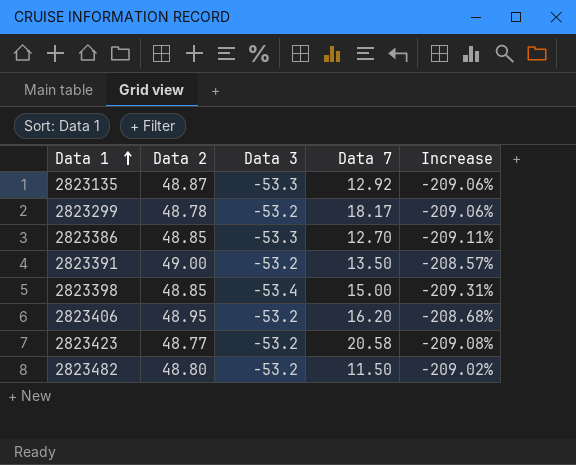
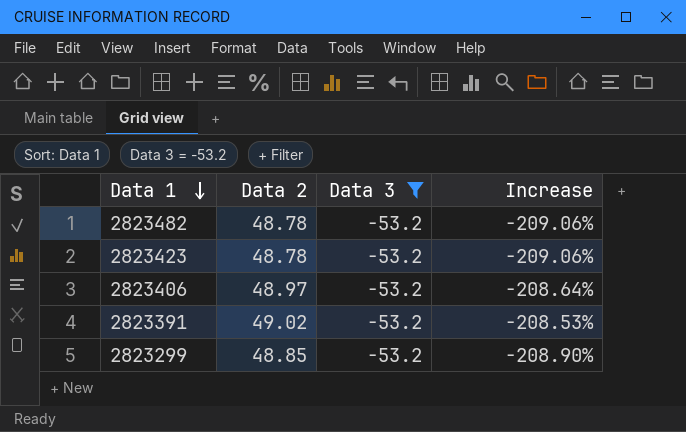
filter: none -> Data 3 = -53.2
row order: Data 1 ascending -> Data 1 descending
column Data 7 | position: 4 -> none
2823482 | Data 2: 48.80 -> 48.78
2823482 | Increase: -209.02% -> -209.06%
2823423 | Data 2: 48.77 -> 48.78
2823423 | Increase: -209.08% -> -209.06%
2823406 | Data 2: 48.95 -> 48.97
2823406 | Increase: -208.68% -> -208.64%
2823391 | Data 2: 49.00 -> 49.02
2823391 | Increase: -208.57% -> -208.53%
2823299 | Data 2: 48.78 -> 48.85
2823299 | Increase: -209.06% -> -208.90%

